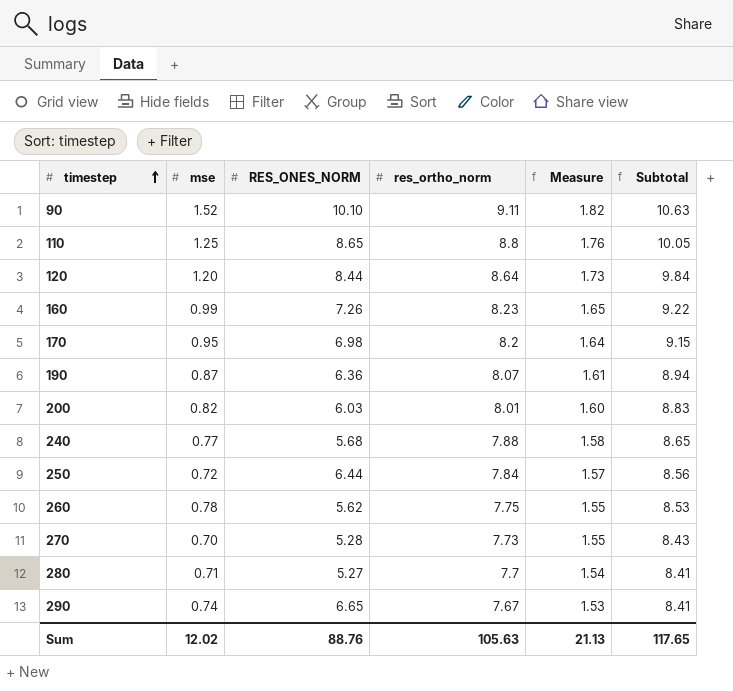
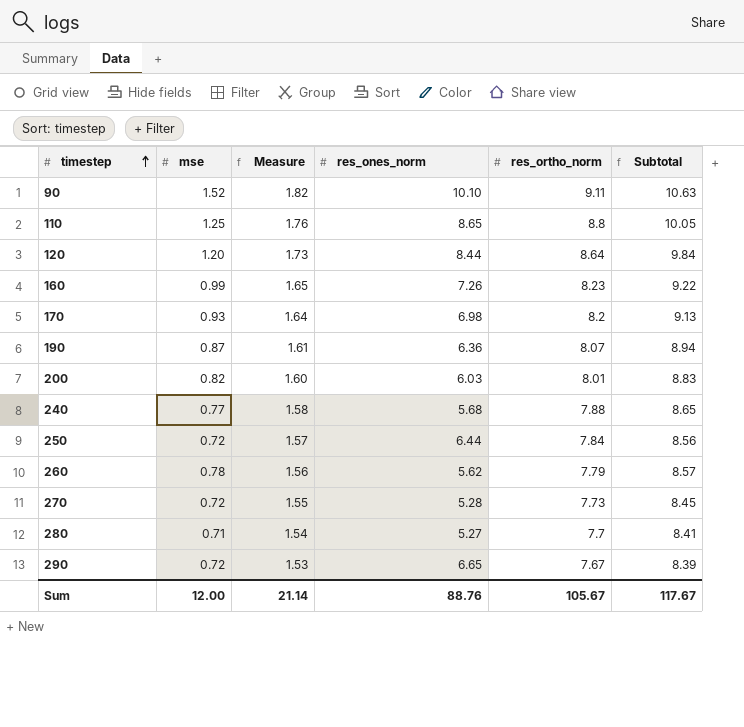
column Measure | position: 5 -> 3
column name: RES_ONES_NORM -> res_ones_norm
170 | mse: 0.95 -> 0.93
170 | Subtotal: 9.15 -> 9.13
260 | Measure: 1.55 -> 1.56
260 | res_ortho_norm: 7.75 -> 7.79
260 | Subtotal: 8.53 -> 8.57
270 | mse: 0.70 -> 0.72
270 | Subtotal: 8.43 -> 8.45
290 | mse: 0.74 -> 0.72
290 | Subtotal: 8.41 -> 8.39
Sum | mse: 12.02 -> 12.00
Sum | Measure: 21.13 -> 21.14
Sum | res_ortho_norm: 105.63 -> 105.67
Sum | Subtotal: 117.65 -> 117.67

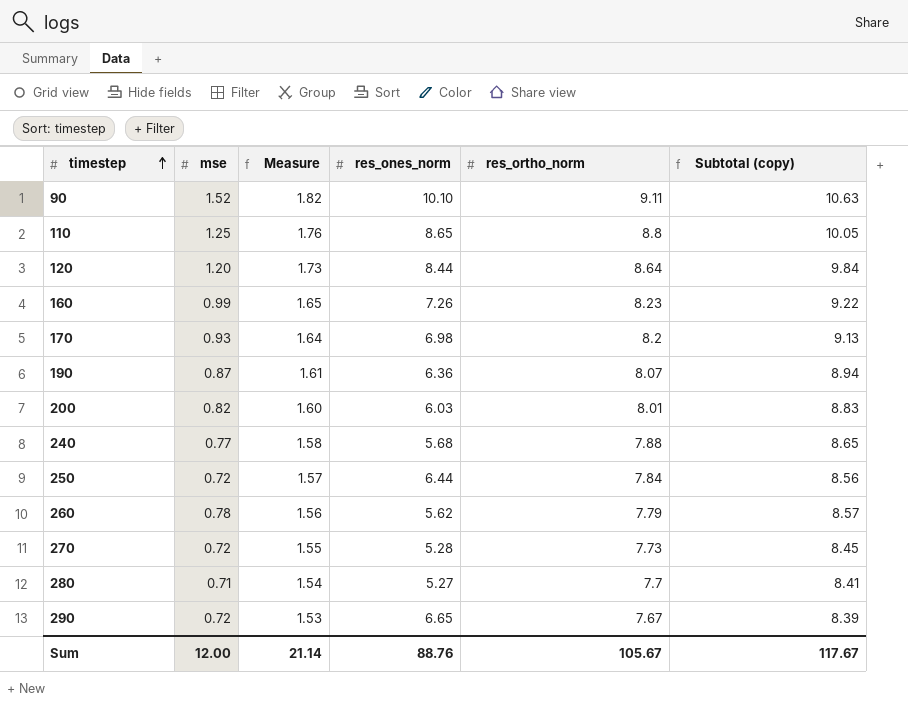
column name: Subtotal -> Subtotal (copy)

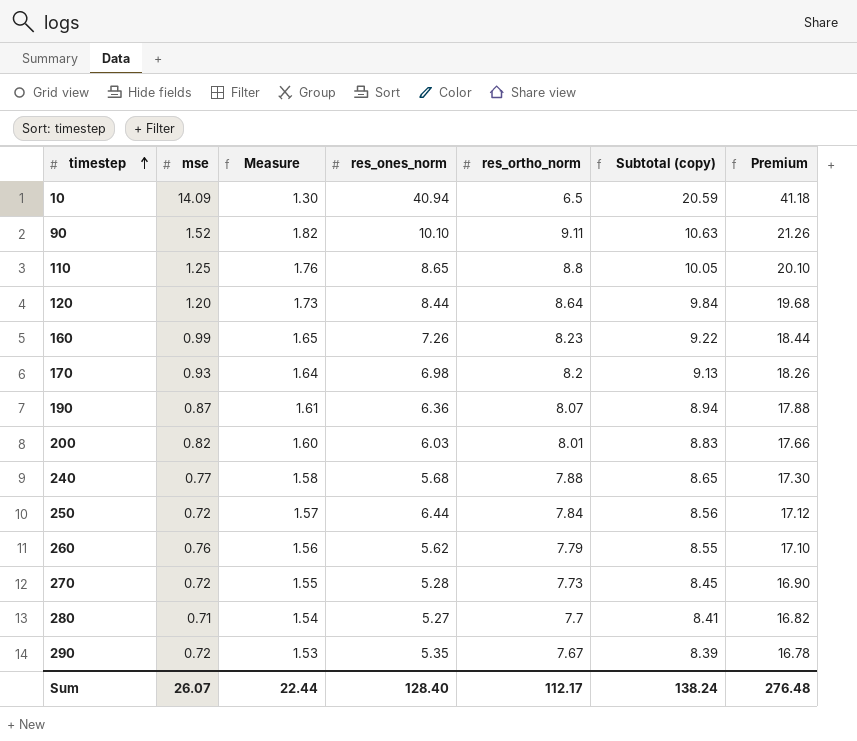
column Premium | formula: none -> [Subtotal (copy)] * 2
row 10: none -> 14.09 | 1.30 | 40.94 | 6.5 | 20.59 | 41.18
260 | mse: 0.78 -> 0.76
260 | Subtotal (copy): 8.57 -> 8.55
290 | res_ones_norm: 6.65 -> 5.35
Sum | mse: 12.00 -> 26.07
Sum | Measure: 21.14 -> 22.44
Sum | res_ones_norm: 88.76 -> 128.40
Sum | res_ortho_norm: 105.67 -> 112.17
Sum | Subtotal (copy): 117.67 -> 138.24

